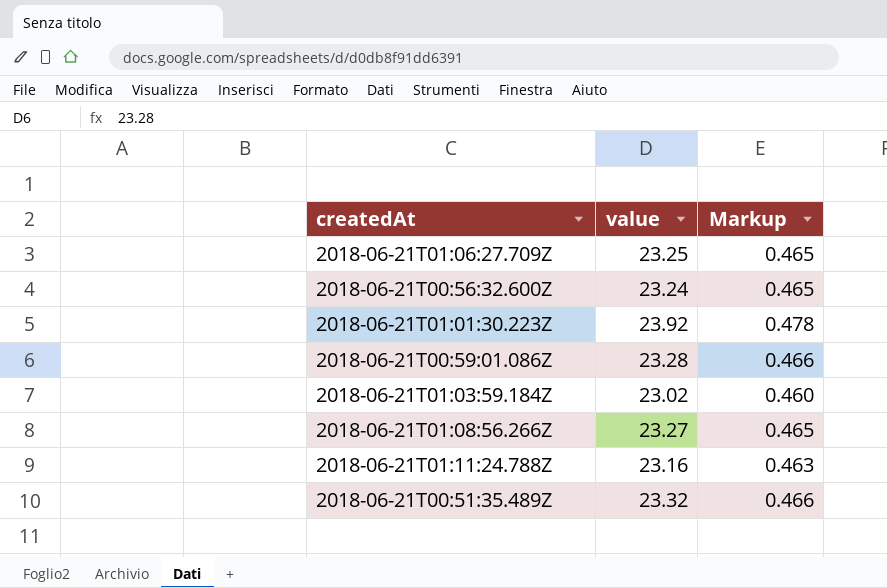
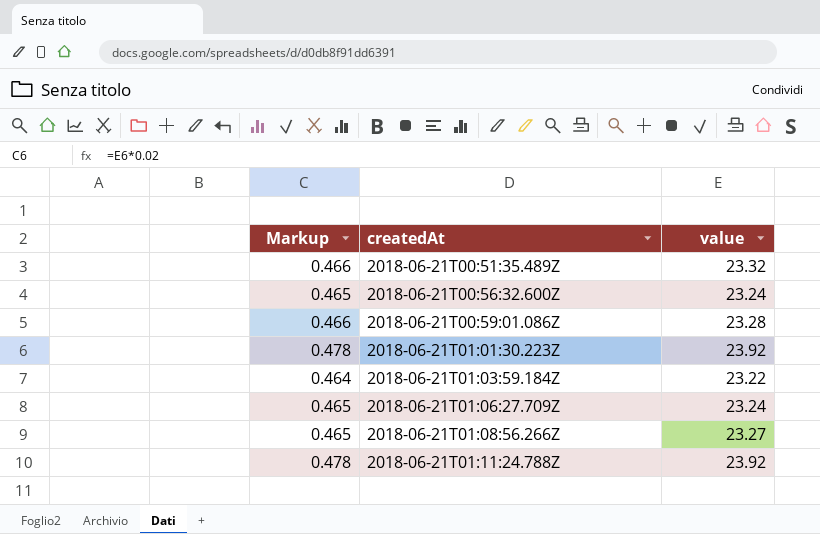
row order: none -> createdAt ascending
column Markup | position: 3 -> 1
2018-06-21T01:03:59.184Z | Markup: 0.460 -> 0.464
2018-06-21T01:03:59.184Z | value: 23.02 -> 23.22
2018-06-21T01:06:27.709Z | value: 23.25 -> 23.24
2018-06-21T01:11:24.788Z | Markup: 0.463 -> 0.478
2018-06-21T01:11:24.788Z | value: 23.16 -> 23.92

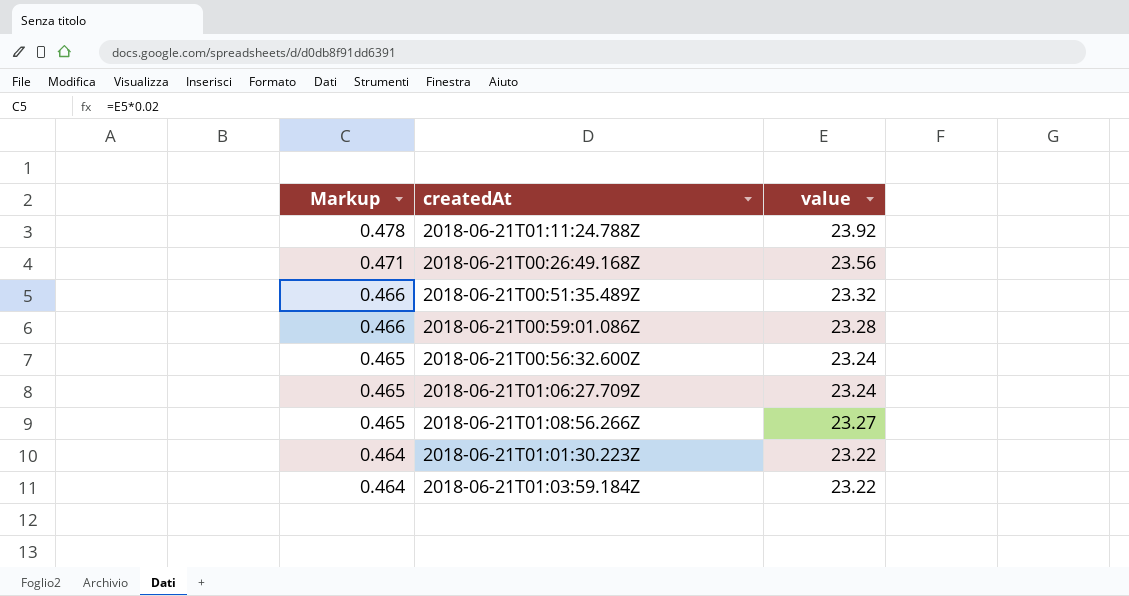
row order: createdAt ascending -> Markup descending
row 2018-06-21T00:26:49.168Z: none -> 0.471 | 23.56
2018-06-21T01:01:30.223Z | Markup: 0.478 -> 0.464
2018-06-21T01:01:30.223Z | value: 23.92 -> 23.22

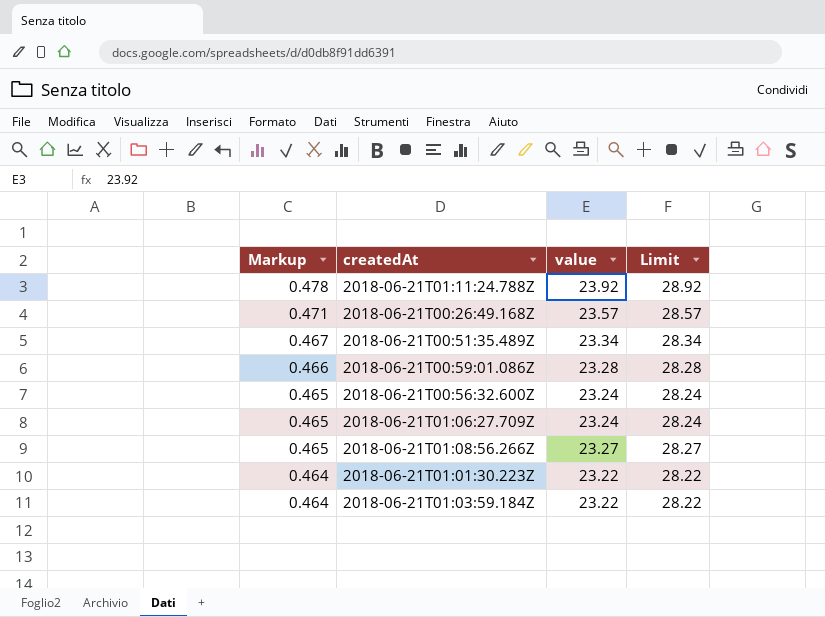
column Limit | formula: none -> [value] + 5
2018-06-21T00:26:49.168Z | value: 23.56 -> 23.57
2018-06-21T00:51:35.489Z | Markup: 0.466 -> 0.467
2018-06-21T00:51:35.489Z | value: 23.32 -> 23.34

